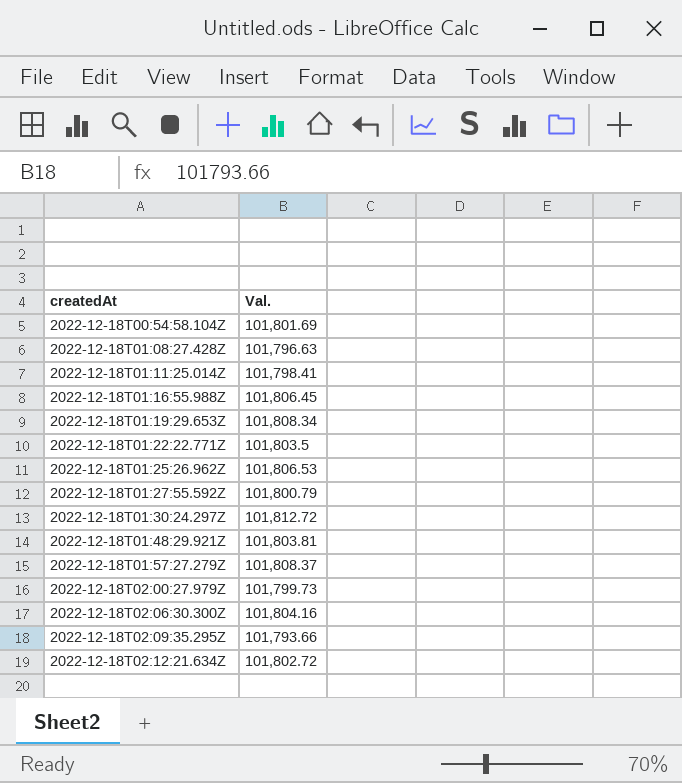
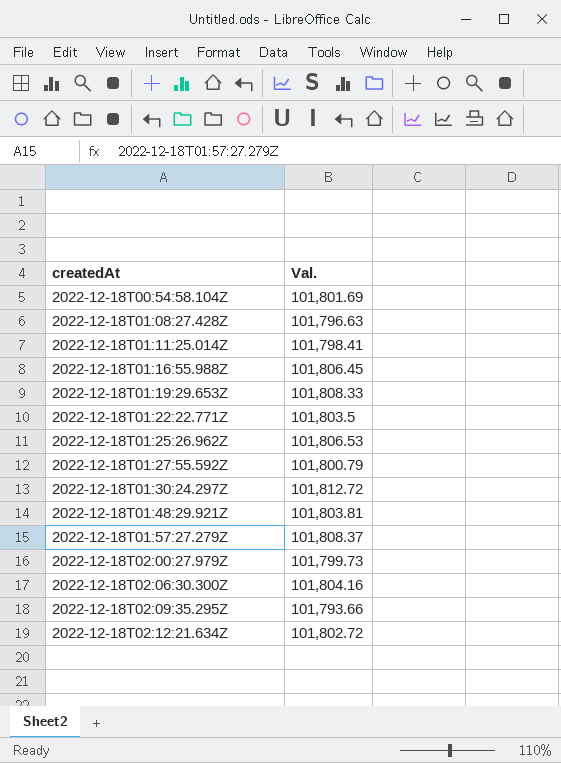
2022-12-18T01:19:29.653Z | Val.: 101,808.34 -> 101,808.33

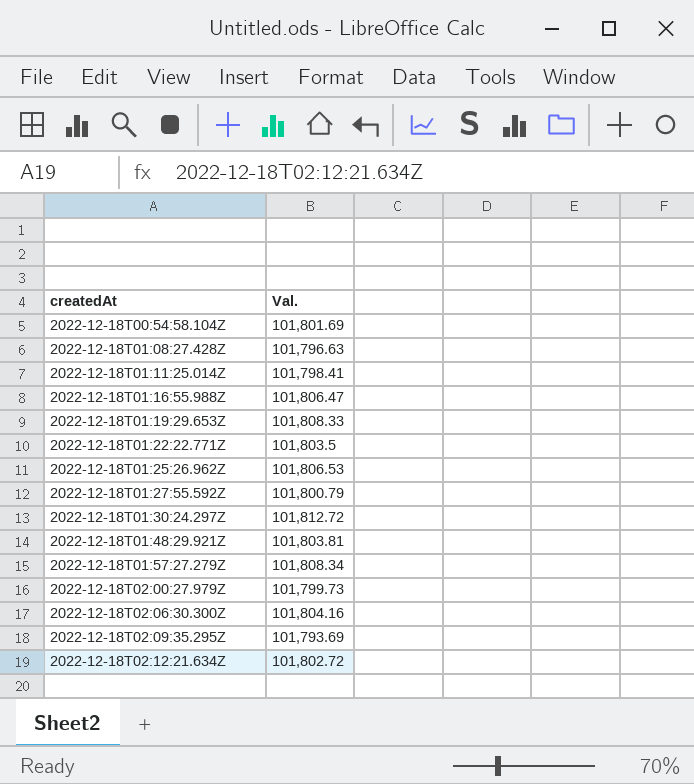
2022-12-18T01:16:55.988Z | Val.: 101,806.45 -> 101,806.47
2022-12-18T01:57:27.279Z | Val.: 101,808.37 -> 101,808.34
2022-12-18T02:09:35.295Z | Val.: 101,793.66 -> 101,793.69

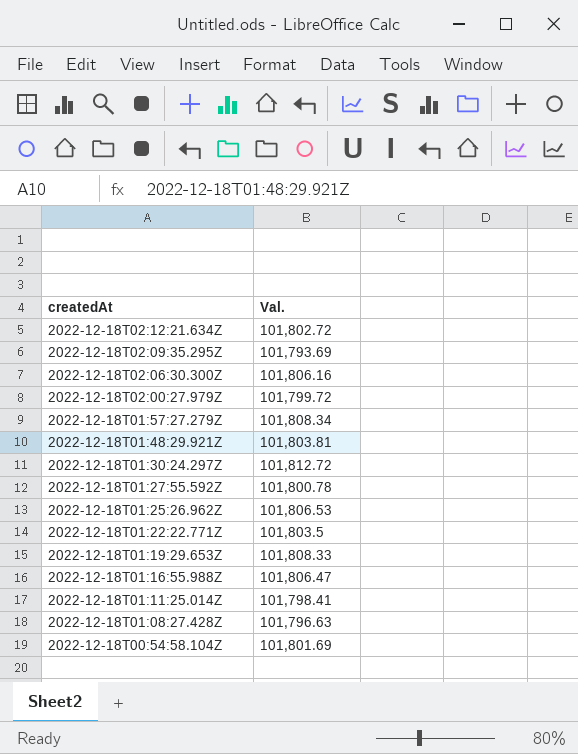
row order: createdAt ascending -> createdAt descending
2022-12-18T02:06:30.300Z | Val.: 101,804.16 -> 101,806.16
2022-12-18T02:00:27.979Z | Val.: 101,799.73 -> 101,799.72
2022-12-18T01:27:55.592Z | Val.: 101,800.79 -> 101,800.78

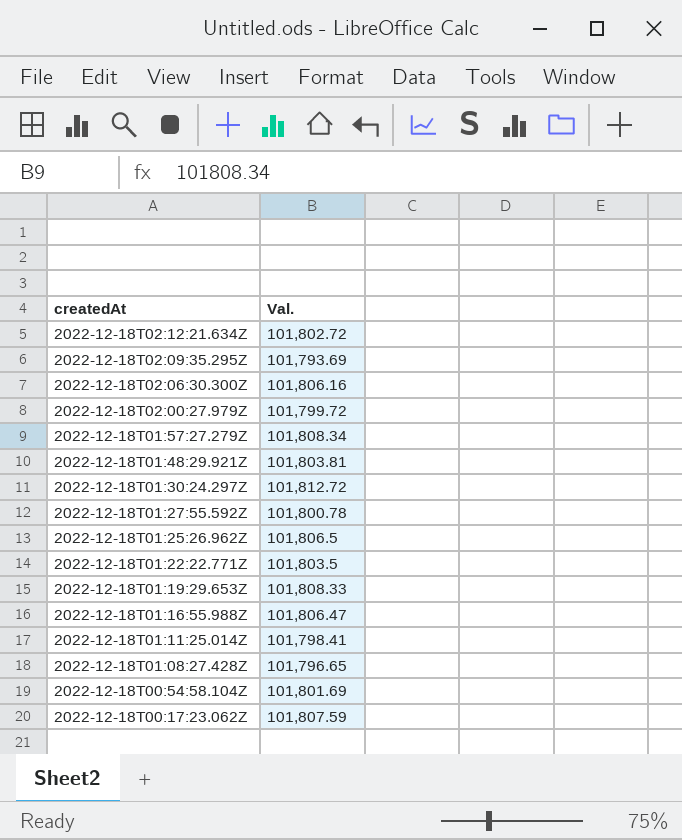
2022-12-18T01:25:26.962Z | Val.: 101,806.53 -> 101,806.5
2022-12-18T01:08:27.428Z | Val.: 101,796.63 -> 101,796.65
row 2022-12-18T00:17:23.062Z: none -> 101,807.59

